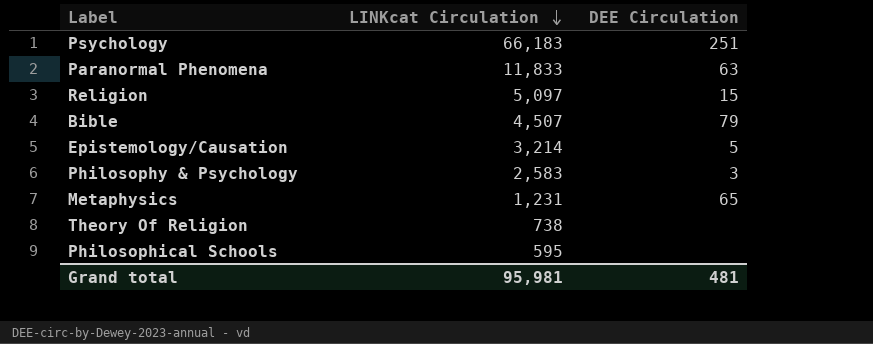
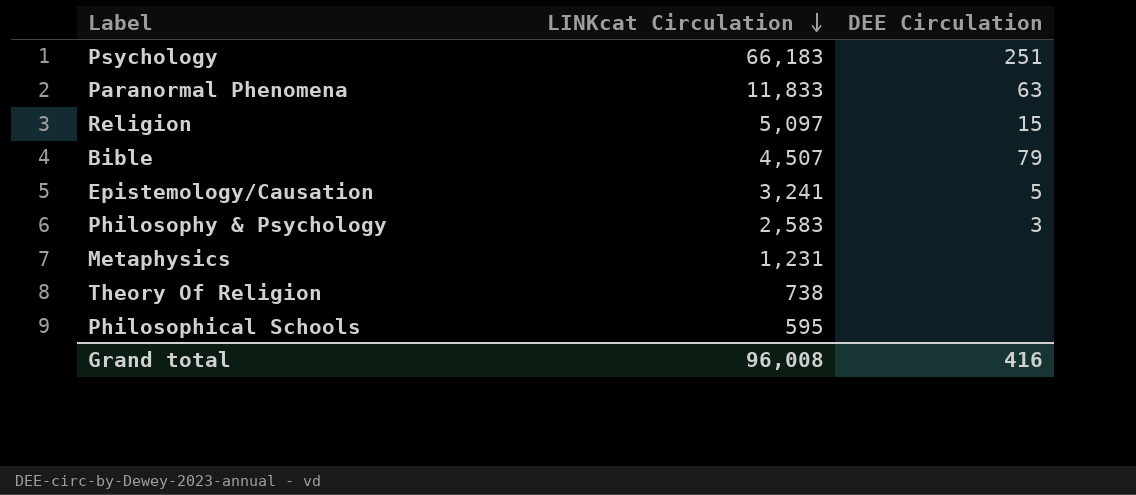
Epistemology/Causation | LINKcat Circulation: 3,214 -> 3,241
Metaphysics | DEE Circulation: 65 -> none
Grand total | LINKcat Circulation: 95,981 -> 96,008
Grand total | DEE Circulation: 481 -> 416

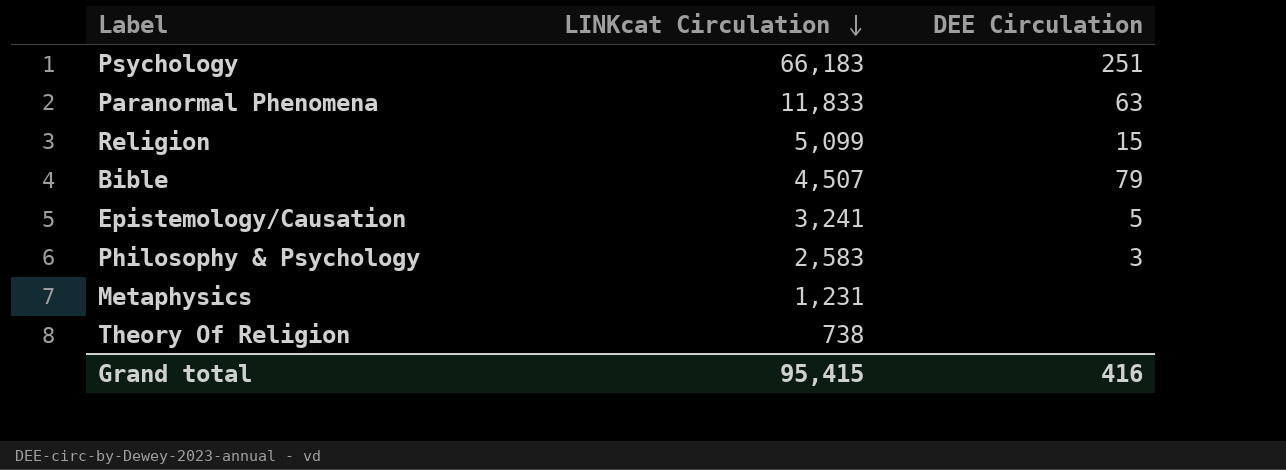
row Philosophical Schools: 595 | none -> none
Religion | LINKcat Circulation: 5,097 -> 5,099
Grand total | LINKcat Circulation: 96,008 -> 95,415

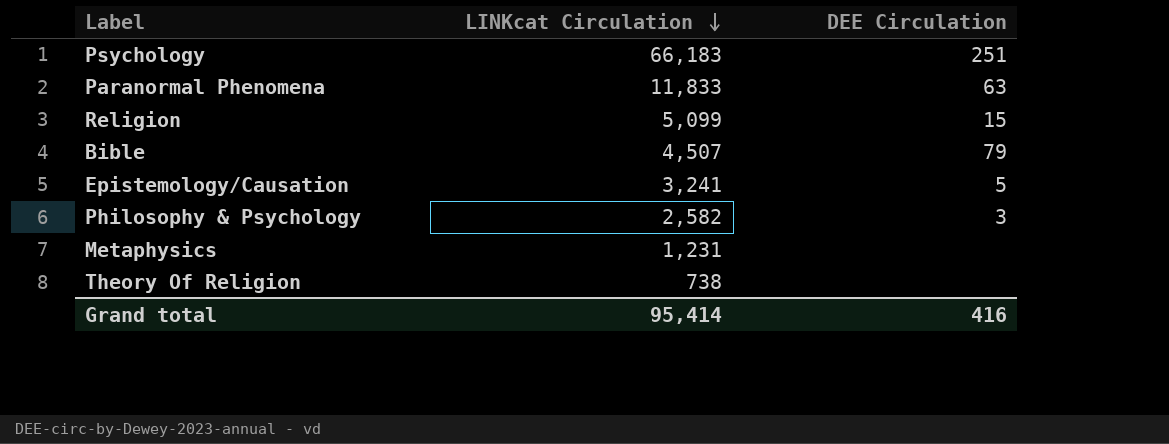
Philosophy & Psychology | LINKcat Circulation: 2,583 -> 2,582
Grand total | LINKcat Circulation: 95,415 -> 95,414

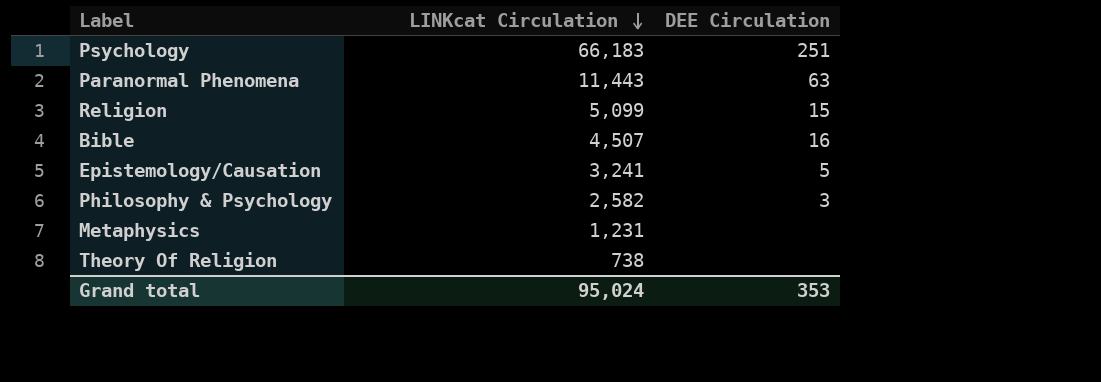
Paranormal Phenomena | LINKcat Circulation: 11,833 -> 11,443
Bible | DEE Circulation: 79 -> 16
Grand total | LINKcat Circulation: 95,414 -> 95,024
Grand total | DEE Circulation: 416 -> 353

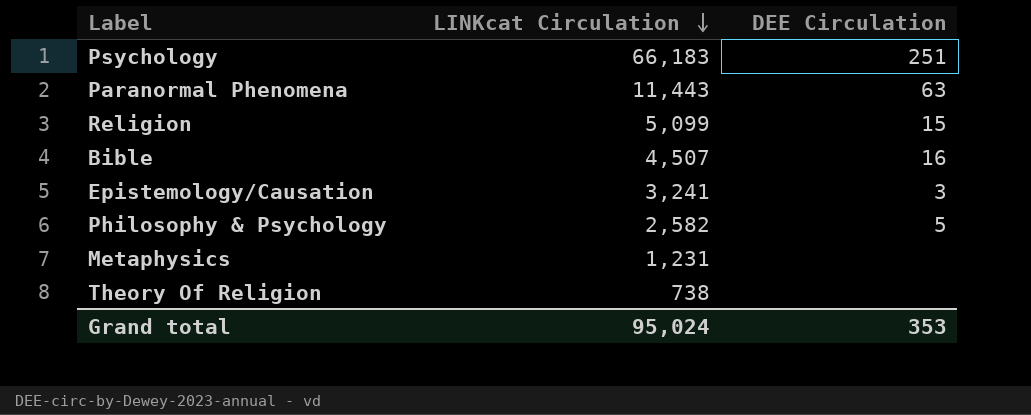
Epistemology/Causation | DEE Circulation: 5 -> 3
Philosophy & Psychology | DEE Circulation: 3 -> 5

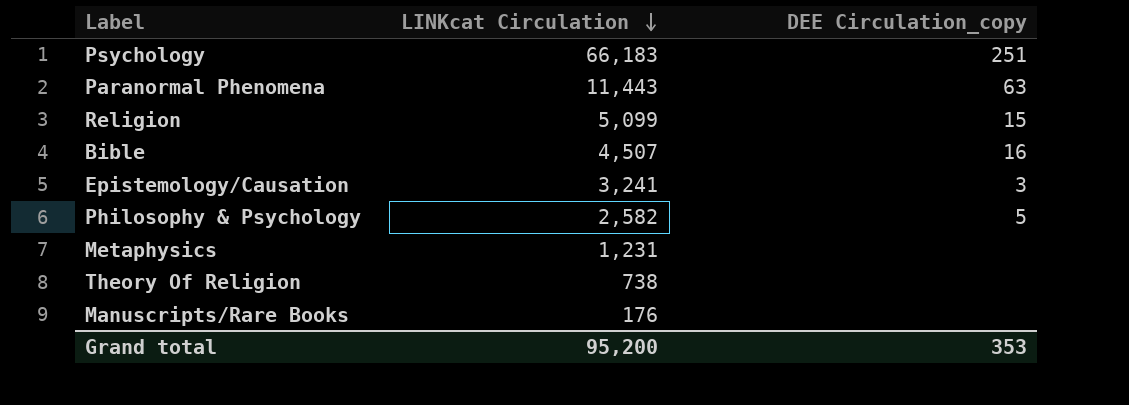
column name: DEE Circulation -> DEE Circulation_copy
row Manuscripts/Rare Books: none -> 176 | none
Grand total | LINKcat Circulation: 95,024 -> 95,200

